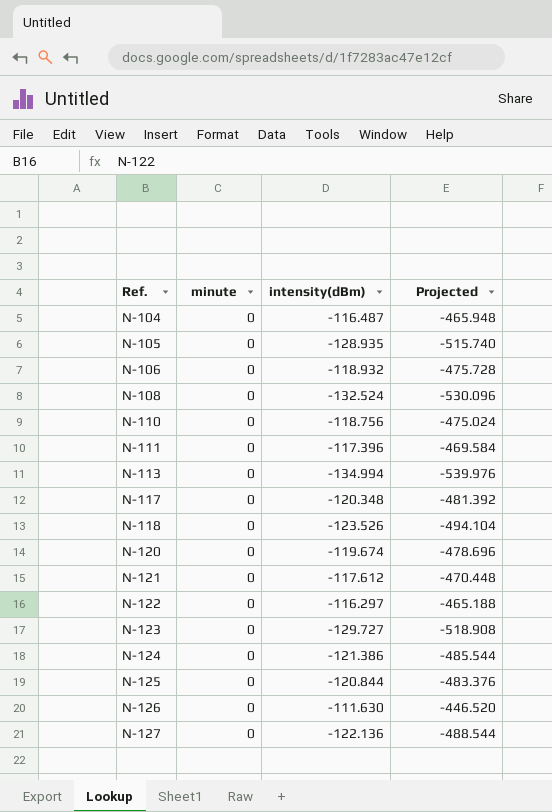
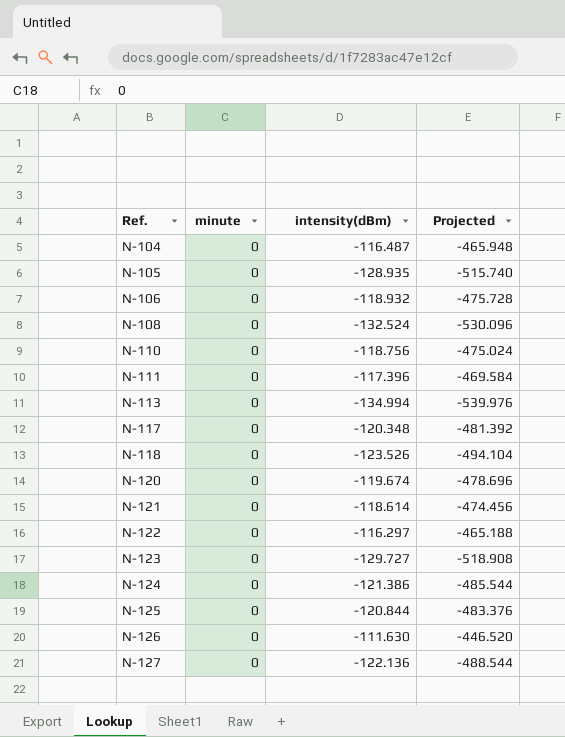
N-121 | intensity(dBm): -117.612 -> -118.614
N-121 | Projected: -470.448 -> -474.456

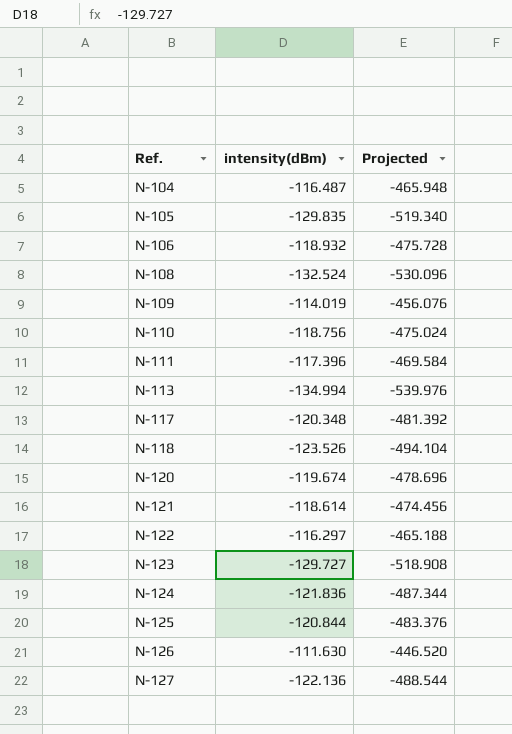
column minute | position: 2 -> none
N-105 | intensity(dBm): -128.935 -> -129.835
N-105 | Projected: -515.740 -> -519.340
row N-109: none -> -114.019 | -456.076
N-124 | intensity(dBm): -121.386 -> -121.836
N-124 | Projected: -485.544 -> -487.344

